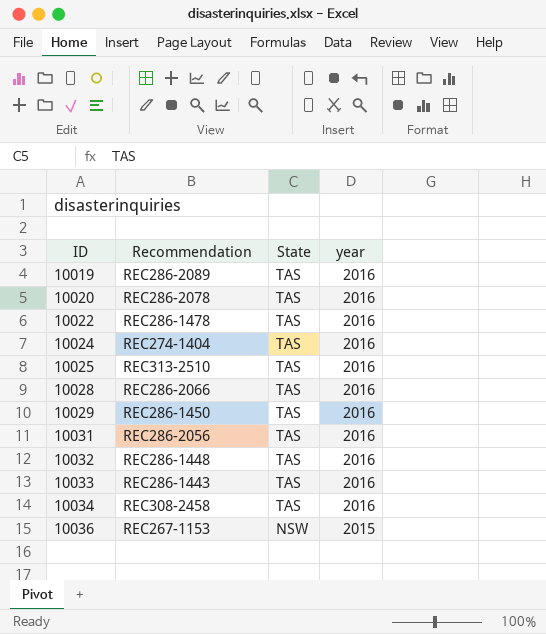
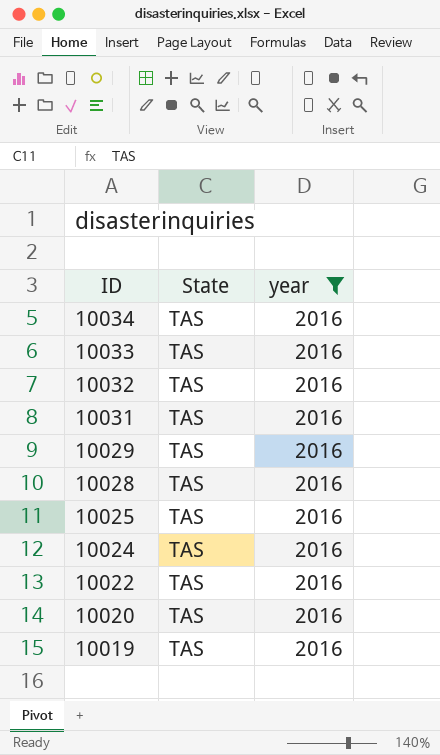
filter: none -> year = 2016
row order: ID ascending -> ID descending
column Recommendation | position: 2 -> none

